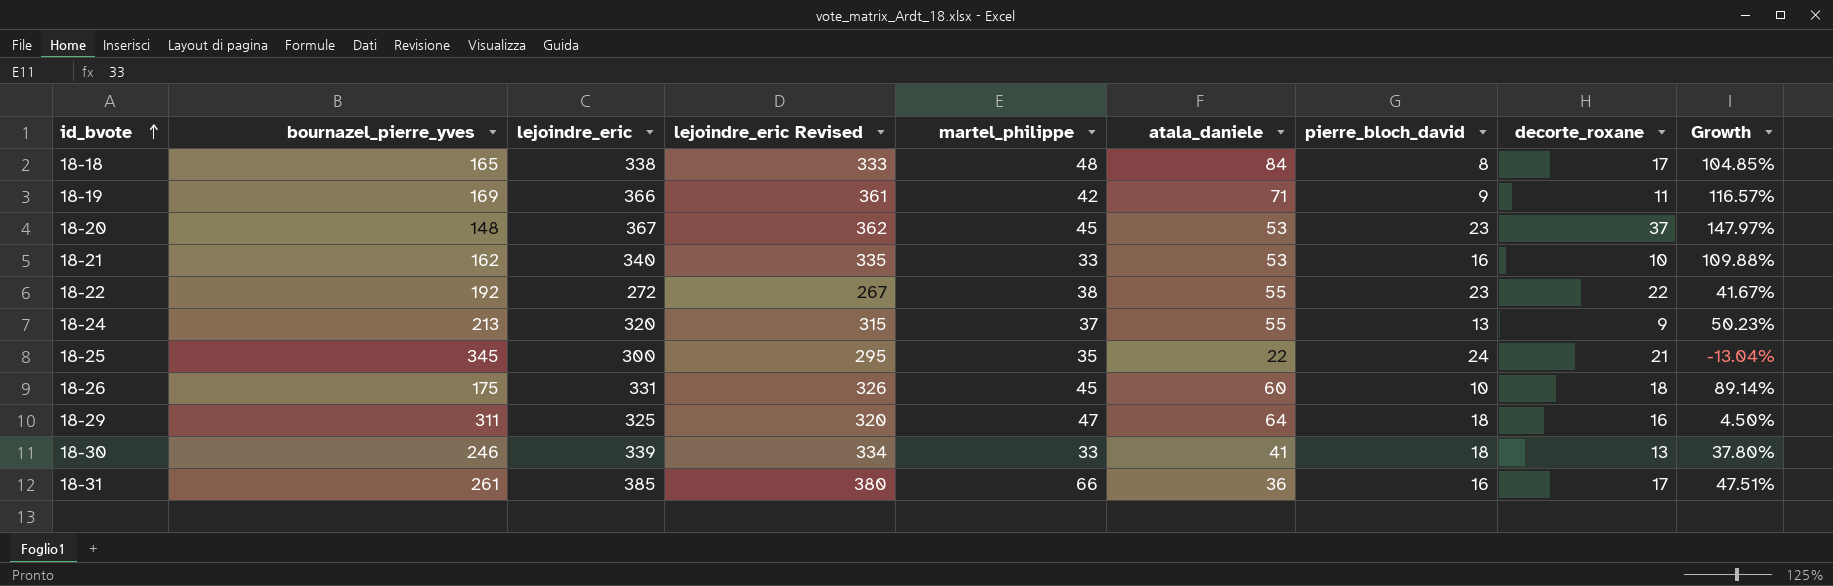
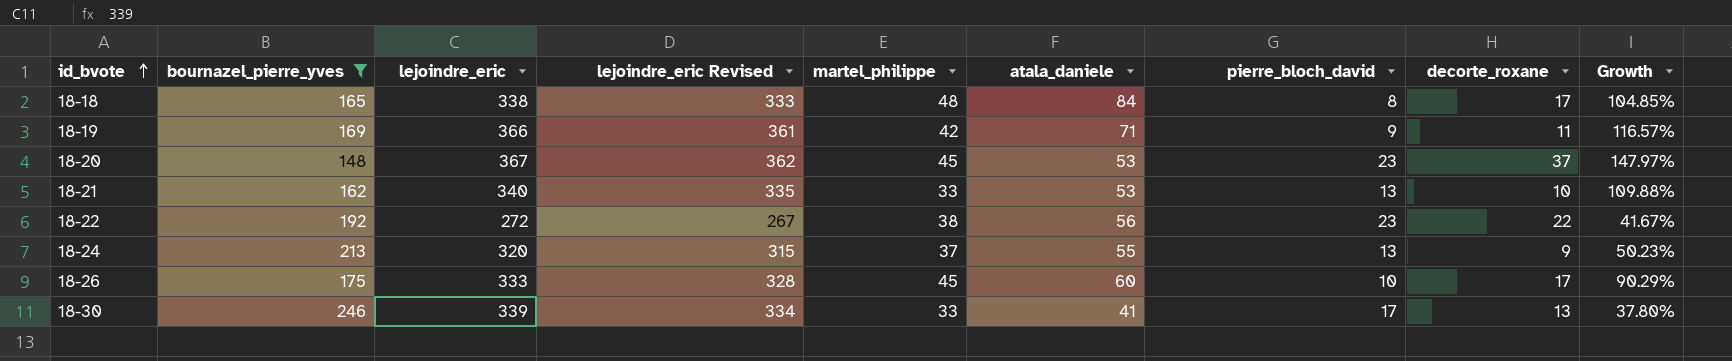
filter: none -> bournazel_pierre_yves <= 246
18-21 | pierre_bloch_david: 16 -> 13
18-22 | atala_daniele: 55 -> 56
18-26 | lejoindre_eric: 331 -> 333
18-26 | lejoindre_eric Revised: 326 -> 328
18-26 | decorte_roxane: 18 -> 17
18-26 | Growth: 89.14% -> 90.29%
18-30 | pierre_bloch_david: 18 -> 17

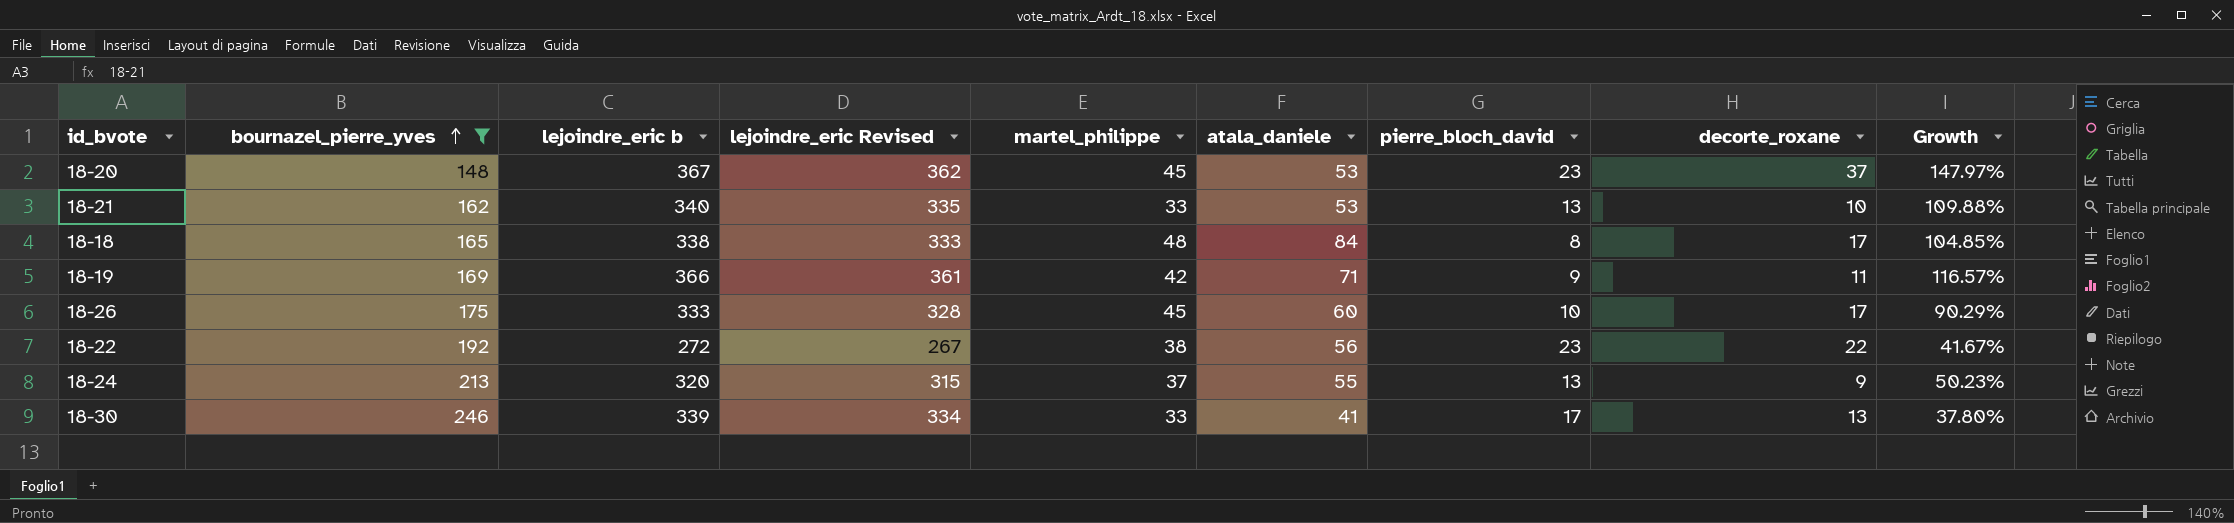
row order: id_bvote ascending -> bournazel_pierre_yves ascending
column name: lejoindre_eric -> lejoindre_eric b

